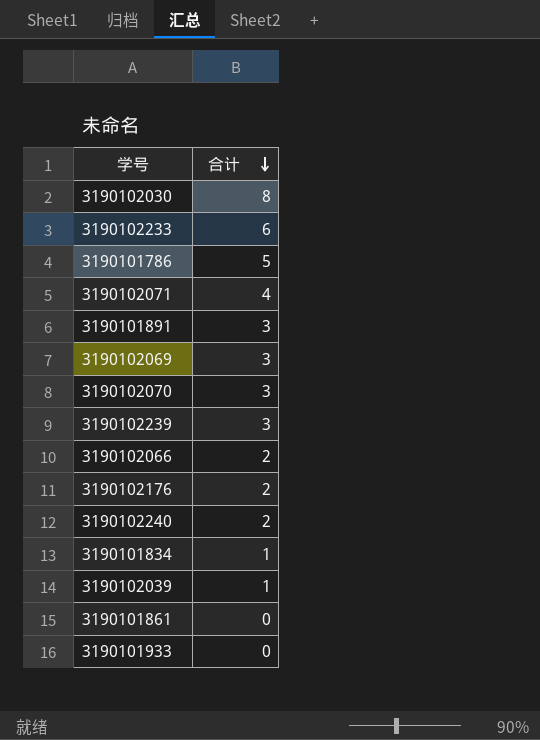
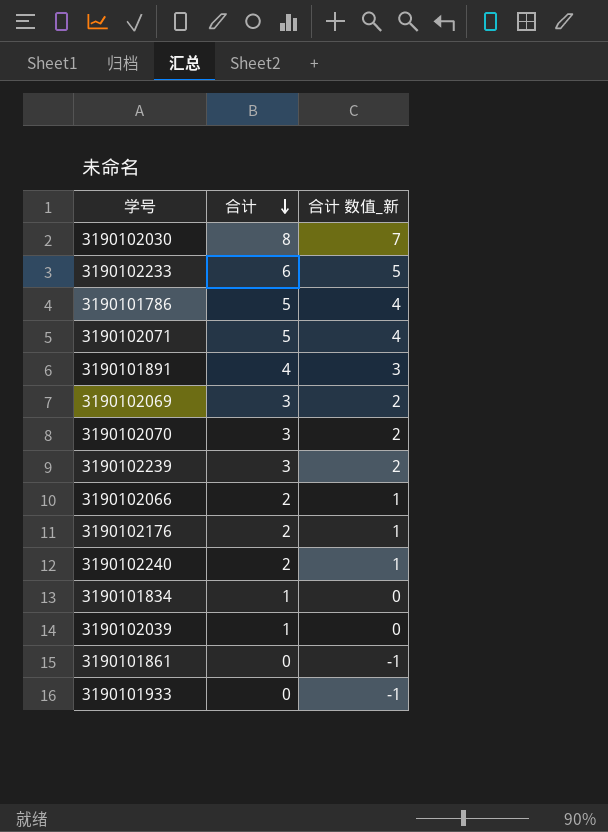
column 合计 数值_新 | formula: none -> [合计] - 1
3190102071 | 合计: 4 -> 5
3190101891 | 合计: 3 -> 4

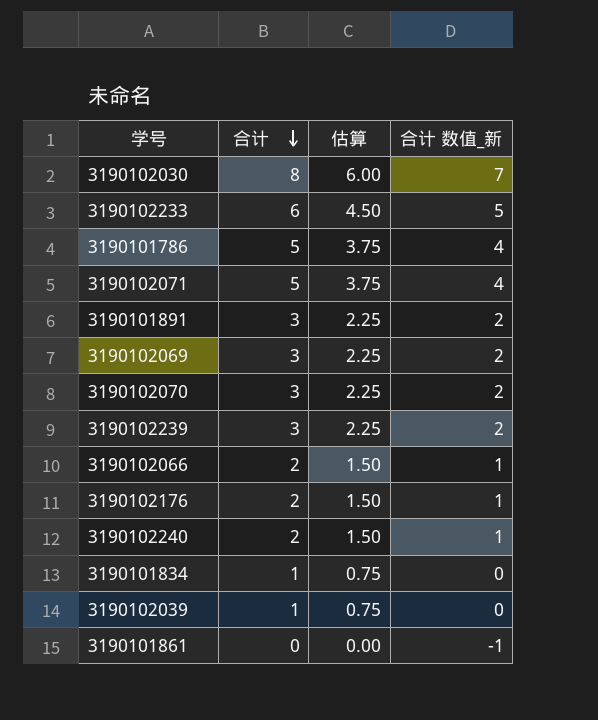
column 估算 | formula: none -> [合计] * 0.75
row 3190101933: 0 | -1 -> none
3190101891 | 合计: 4 -> 3
3190101891 | 合计 数值_新: 3 -> 2

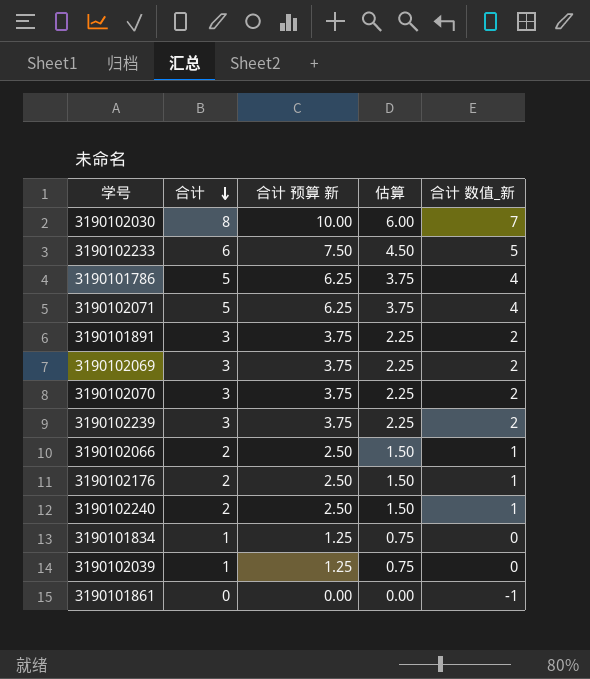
column 合计 预算 新 | formula: none -> [合计] * 1.25

